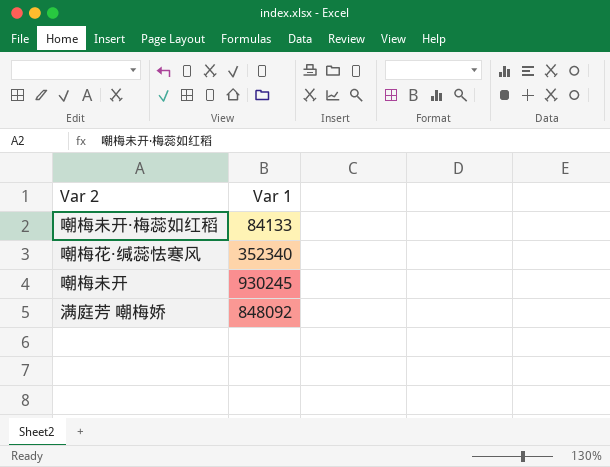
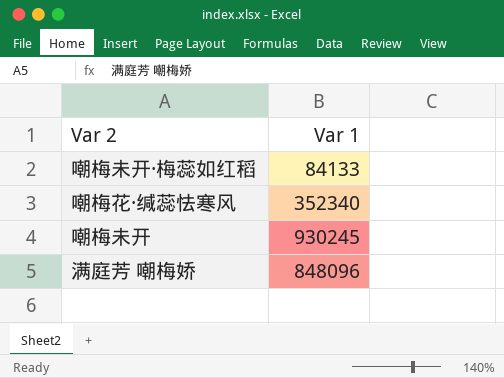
满庭芳 嘲梅娇 | Var 1: 848092 -> 848096

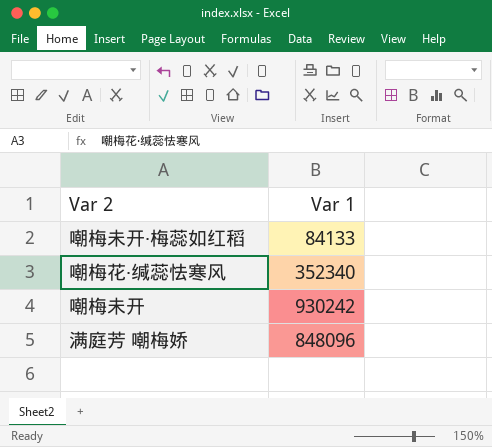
嘲梅未开 | Var 1: 930245 -> 930242

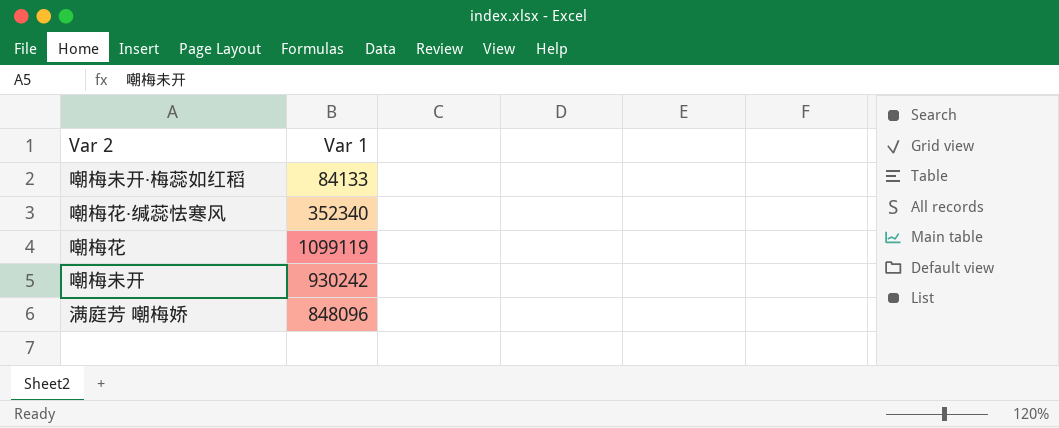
row 嘲梅花: none -> 1099119

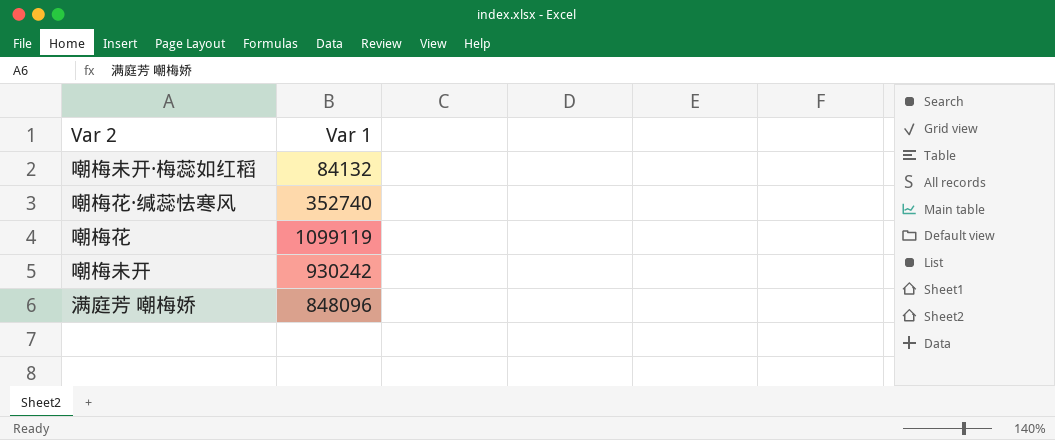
嘲梅未开·梅蕊如红稻 | Var 1: 84133 -> 84132
嘲梅花·缄蕊怯寒风 | Var 1: 352340 -> 352740

